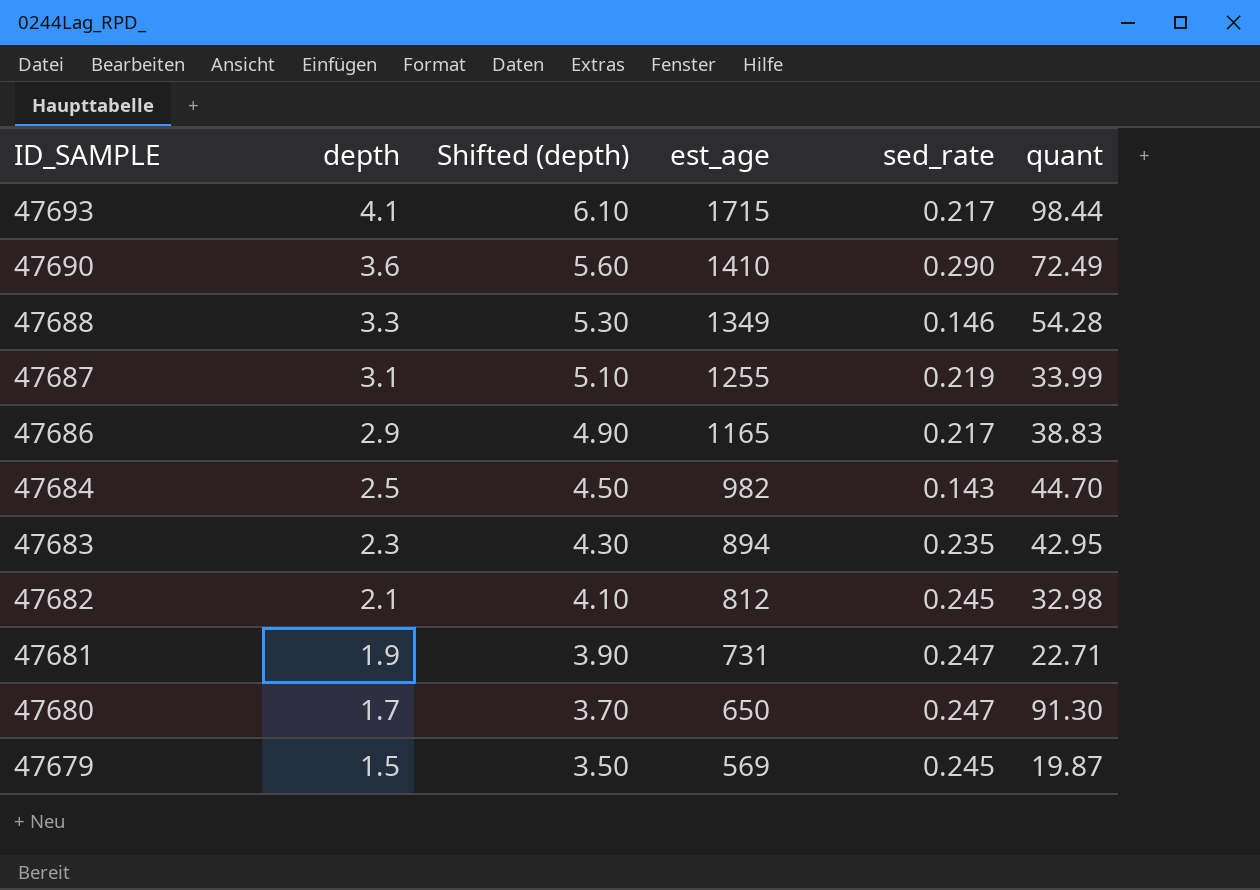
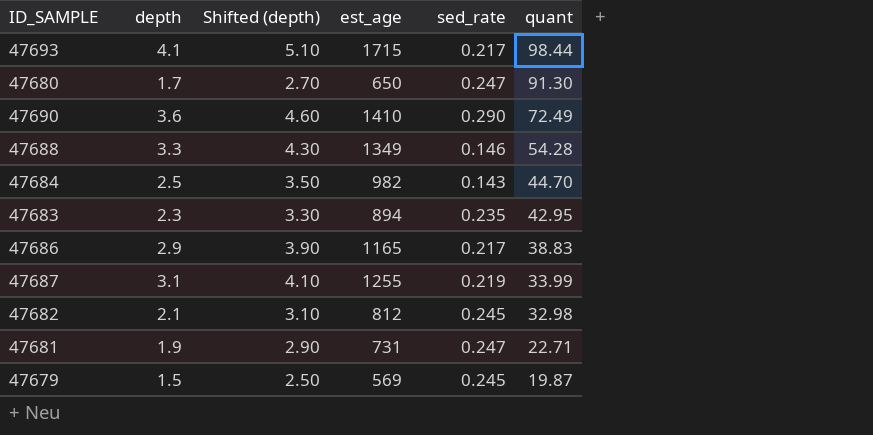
row order: ID_SAMPLE descending -> quant descending
column Shifted (depth) | formula: [depth] + 2 -> [depth] + 1

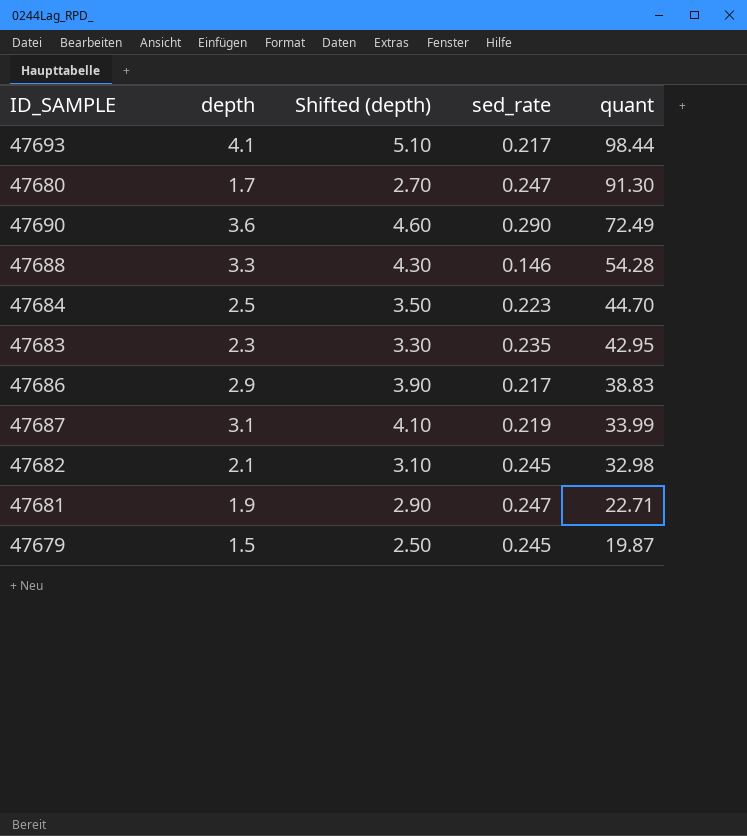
column est_age | position: 4 -> none
47684 | sed_rate: 0.143 -> 0.223

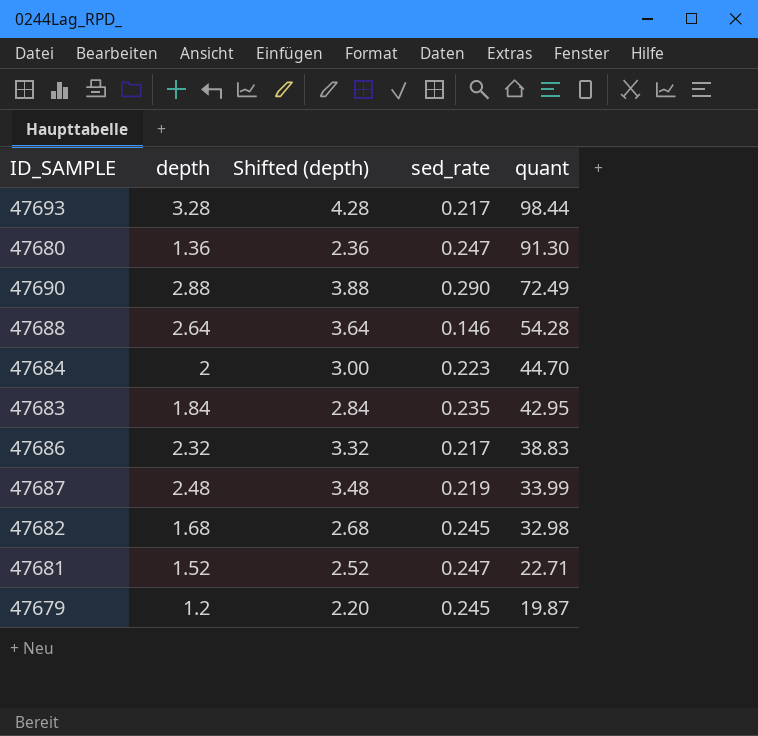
47693 | depth: 4.1 -> 3.28
47693 | Shifted (depth): 5.10 -> 4.28
47680 | depth: 1.7 -> 1.36
47680 | Shifted (depth): 2.70 -> 2.36
47690 | depth: 3.6 -> 2.88
47690 | Shifted (depth): 4.60 -> 3.88
47688 | depth: 3.3 -> 2.64
47688 | Shifted (depth): 4.30 -> 3.64
47684 | depth: 2.5 -> 2
47684 | Shifted (depth): 3.50 -> 3.00
47683 | depth: 2.3 -> 1.84
47683 | Shifted (depth): 3.30 -> 2.84
47686 | depth: 2.9 -> 2.32
47686 | Shifted (depth): 3.90 -> 3.32
47687 | depth: 3.1 -> 2.48
47687 | Shifted (depth): 4.10 -> 3.48
47682 | depth: 2.1 -> 1.68
47682 | Shifted (depth): 3.10 -> 2.68
47681 | depth: 1.9 -> 1.52
47681 | Shifted (depth): 2.90 -> 2.52
47679 | depth: 1.5 -> 1.2
47679 | Shifted (depth): 2.50 -> 2.20

